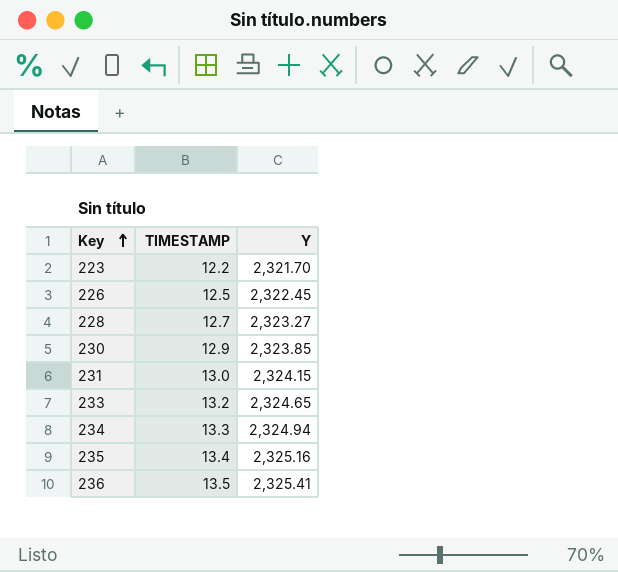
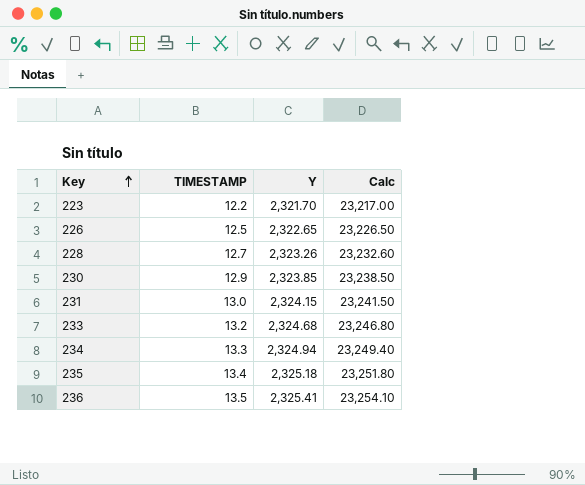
column Calc | formula: none -> [Y] * 10
226 | Y: 2,322.45 -> 2,322.65
228 | Y: 2,323.27 -> 2,323.26
233 | Y: 2,324.65 -> 2,324.68
235 | Y: 2,325.16 -> 2,325.18

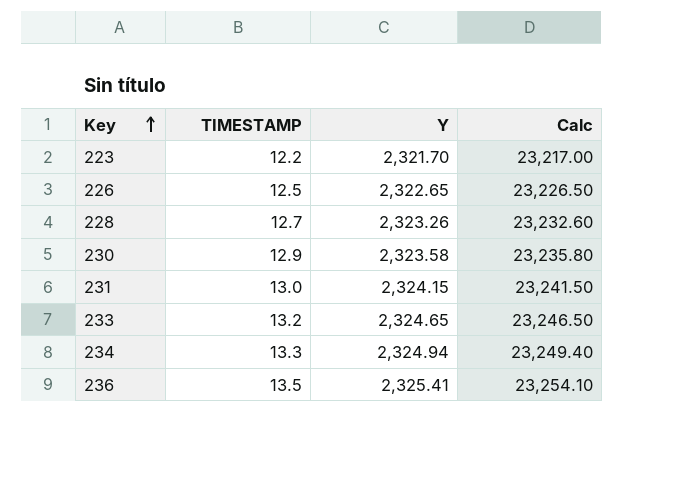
row 235: 13.4 | 2,325.18 | 23,251.80 -> none
230 | Y: 2,323.85 -> 2,323.58
230 | Calc: 23,238.50 -> 23,235.80
233 | Y: 2,324.68 -> 2,324.65
233 | Calc: 23,246.80 -> 23,246.50

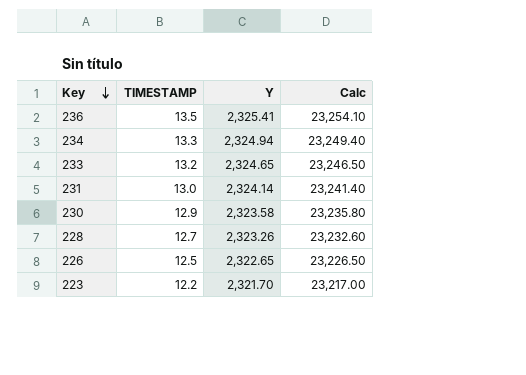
row order: Key ascending -> Key descending
231 | Y: 2,324.15 -> 2,324.14
231 | Calc: 23,241.50 -> 23,241.40

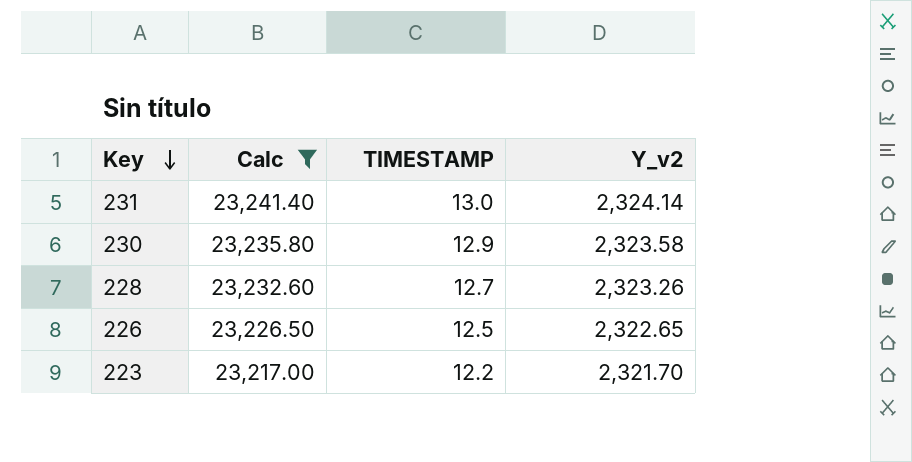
filter: none -> Calc <= 23,241.40
column Calc | position: 4 -> 2
column name: Y -> Y_v2

